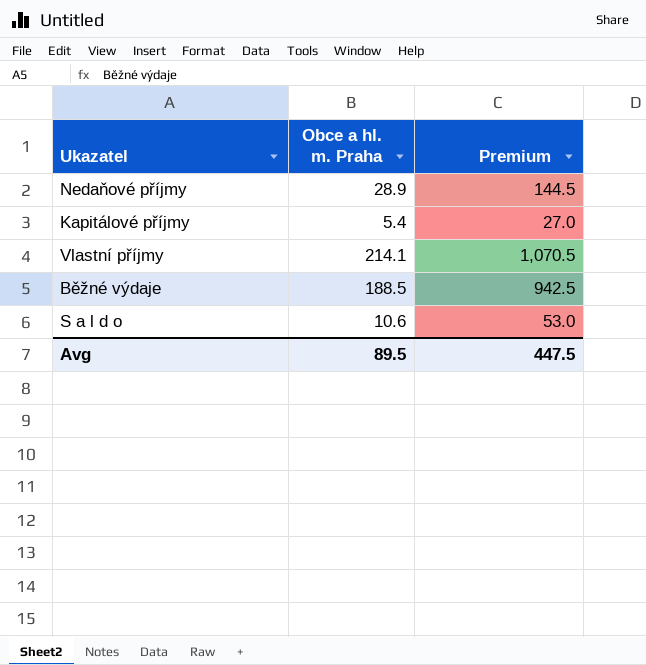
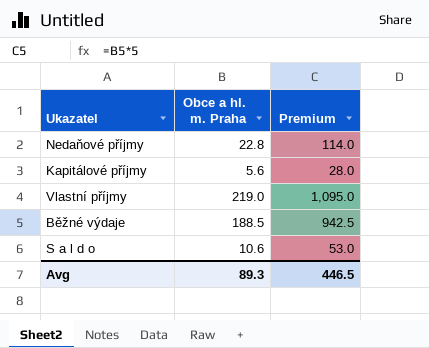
Nedaňové příjmy | Obce a hl. m. Praha: 28.9 -> 22.8
Nedaňové příjmy | Premium: 144.5 -> 114.0
Kapitálové příjmy | Obce a hl. m. Praha: 5.4 -> 5.6
Kapitálové příjmy | Premium: 27.0 -> 28.0
Vlastní příjmy | Obce a hl. m. Praha: 214.1 -> 219.0
Vlastní příjmy | Premium: 1,070.5 -> 1,095.0
Avg | Obce a hl. m. Praha: 89.5 -> 89.3
Avg | Premium: 447.5 -> 446.5

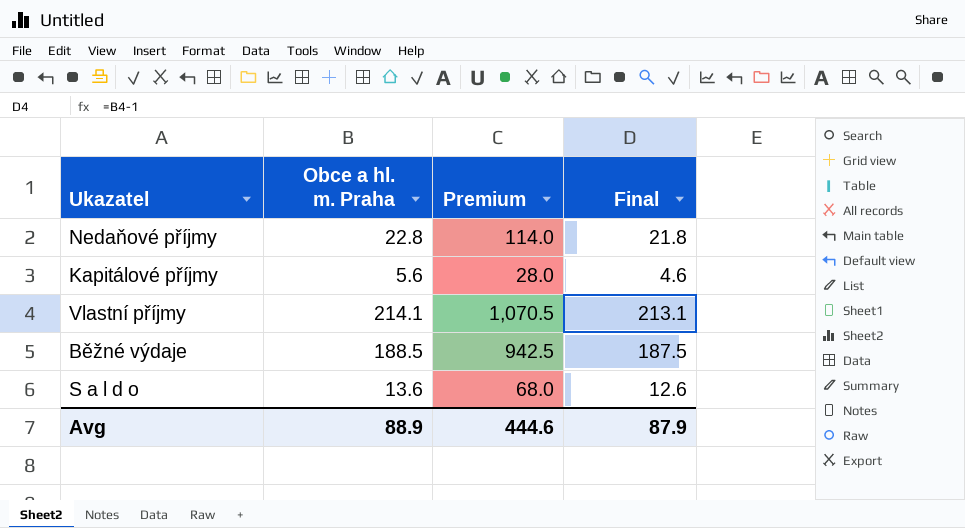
column Final | formula: none -> [Obce a hl. m. Praha] - 1
Vlastní příjmy | Obce a hl. m. Praha: 219.0 -> 214.1
Vlastní příjmy | Premium: 1,095.0 -> 1,070.5
S a l d o | Obce a hl. m. Praha: 10.6 -> 13.6
S a l d o | Premium: 53.0 -> 68.0
Avg | Obce a hl. m. Praha: 89.3 -> 88.9
Avg | Premium: 446.5 -> 444.6

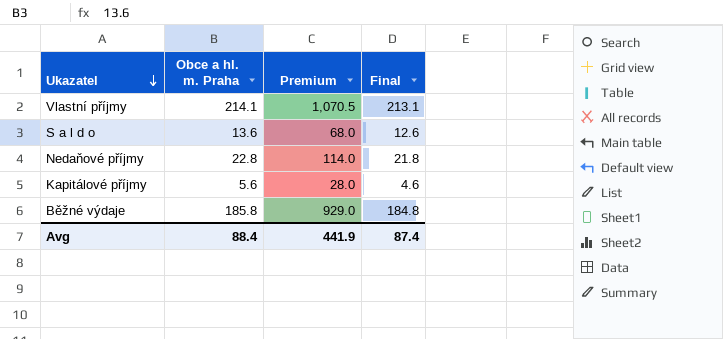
row order: none -> Ukazatel descending
Běžné výdaje | Obce a hl. m. Praha: 188.5 -> 185.8
Běžné výdaje | Premium: 942.5 -> 929.0
Běžné výdaje | Final: 187.5 -> 184.8
Avg | Obce a hl. m. Praha: 88.9 -> 88.4
Avg | Premium: 444.6 -> 441.9
Avg | Final: 87.9 -> 87.4

